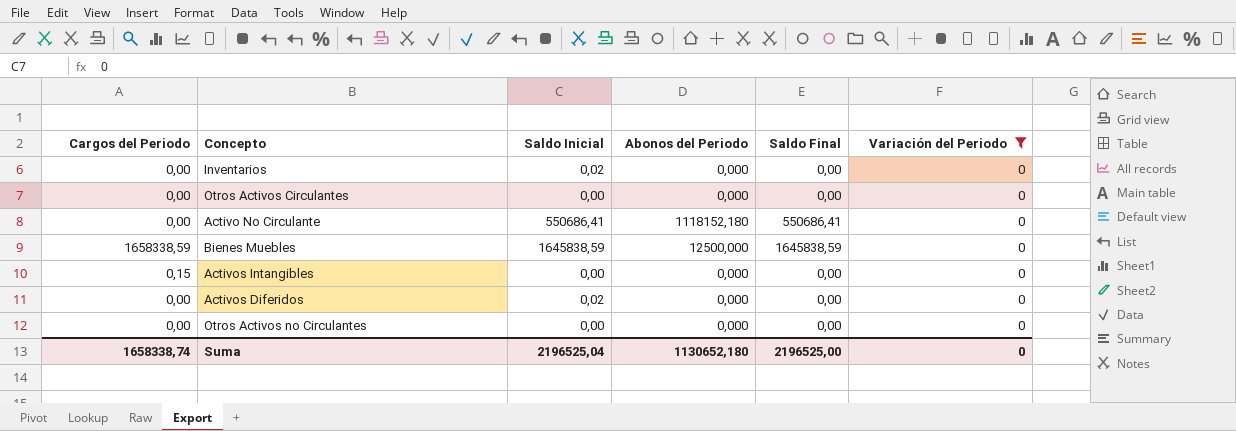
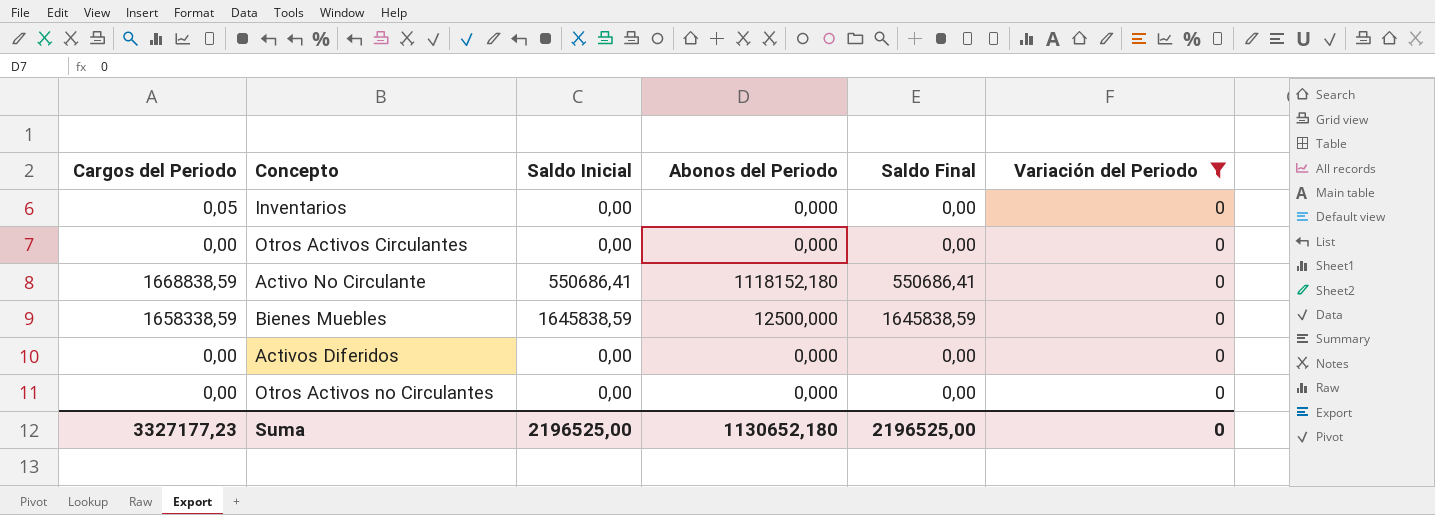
row Activos Intangibles: 0,15 | 0,00 | 0,000 | 0,00 | 0 -> none
Inventarios | Cargos del Periodo: 0,00 -> 0,05
Inventarios | Saldo Inicial: 0,02 -> 0,00
Activo No Circulante | Cargos del Periodo: 0,00 -> 1668838,59
Activos Diferidos | Saldo Inicial: 0,02 -> 0,00
Suma | Cargos del Periodo: 1658338,74 -> 3327177,23
Suma | Saldo Inicial: 2196525,04 -> 2196525,00

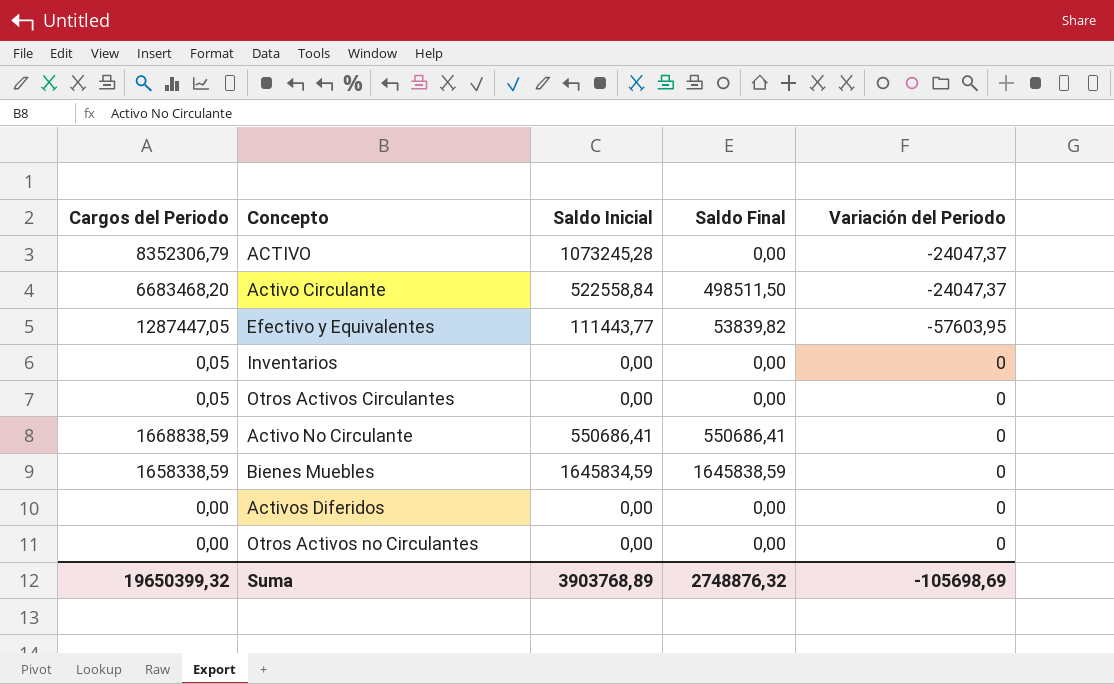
filter: Variación del Periodo = 0 -> none
column Abonos del Periodo | position: 4 -> none
Otros Activos Circulantes | Cargos del Periodo: 0,00 -> 0,05
Bienes Muebles | Saldo Inicial: 1645838,59 -> 1645834,59
Suma | Cargos del Periodo: 3327177,23 -> 19650399,32
Suma | Saldo Inicial: 2196525,00 -> 3903768,89
Suma | Saldo Final: 2196525,00 -> 2748876,32
Suma | Variación del Periodo: 0 -> -105698,69

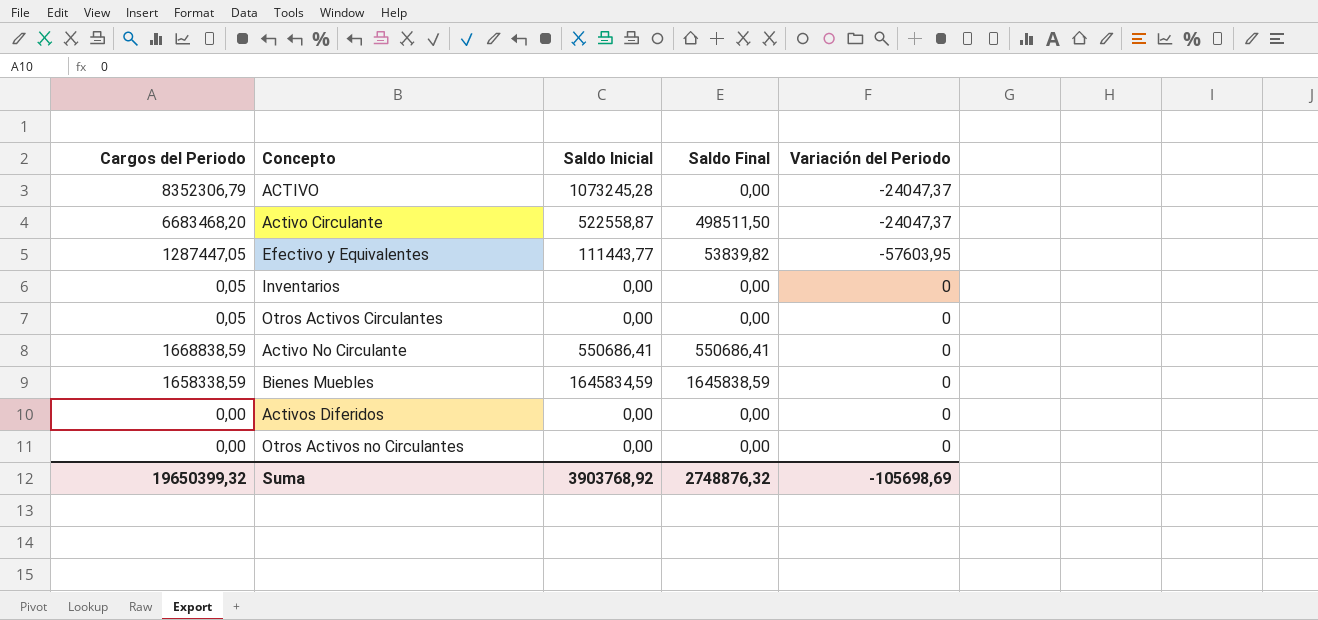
Activo Circulante | Saldo Inicial: 522558,84 -> 522558,87
Suma | Saldo Inicial: 3903768,89 -> 3903768,92

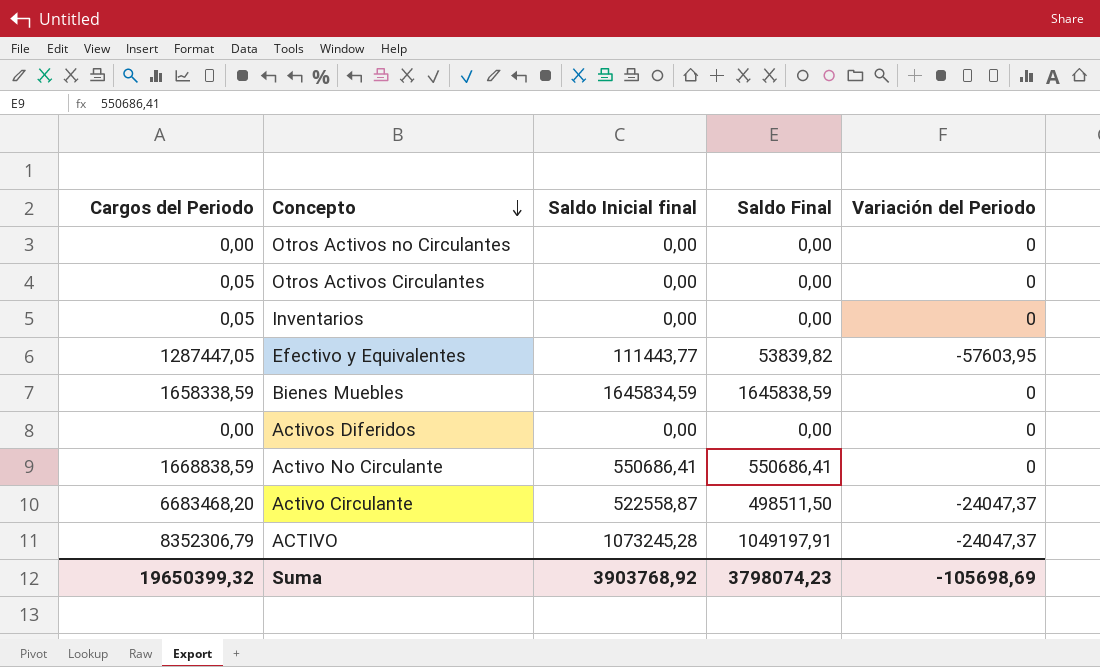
row order: none -> Concepto descending
column name: Saldo Inicial -> Saldo Inicial final
ACTIVO | Saldo Final: 0,00 -> 1049197,91
Suma | Saldo Final: 2748876,32 -> 3798074,23

